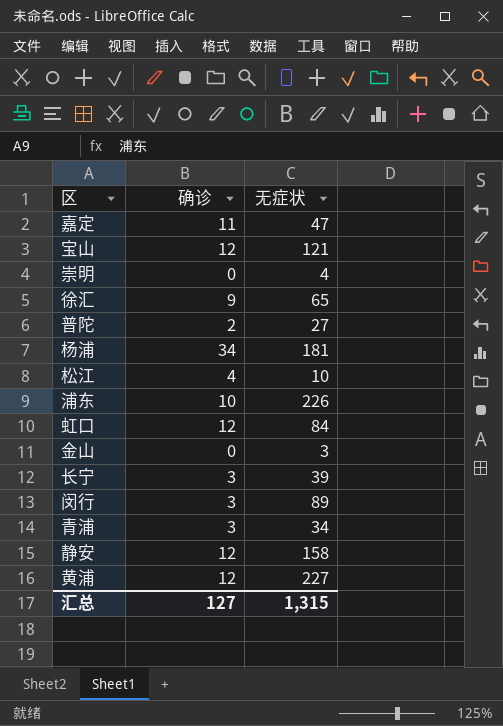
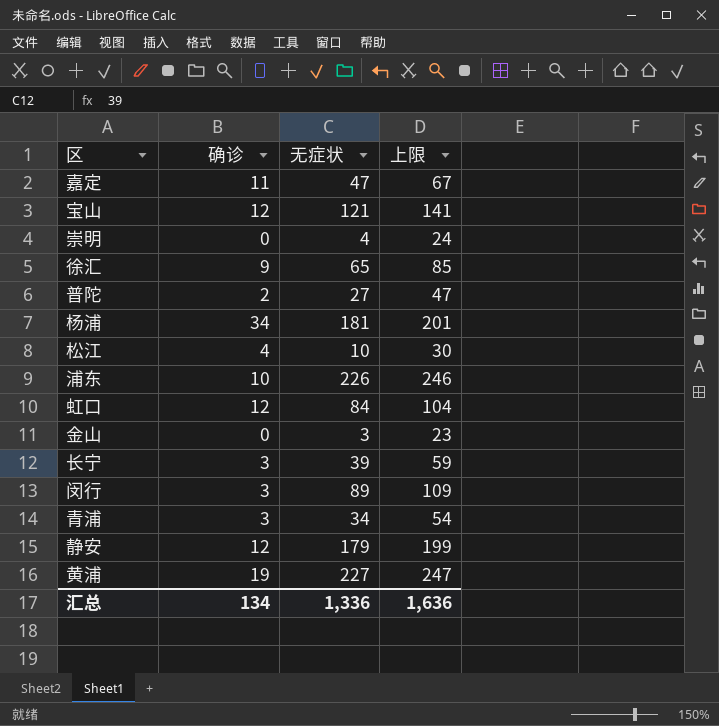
column 上限 | formula: none -> [无症状] + 20
静安 | 无症状: 158 -> 179
黄浦 | 确诊: 12 -> 19
汇总 | 确诊: 127 -> 134
汇总 | 无症状: 1,315 -> 1,336

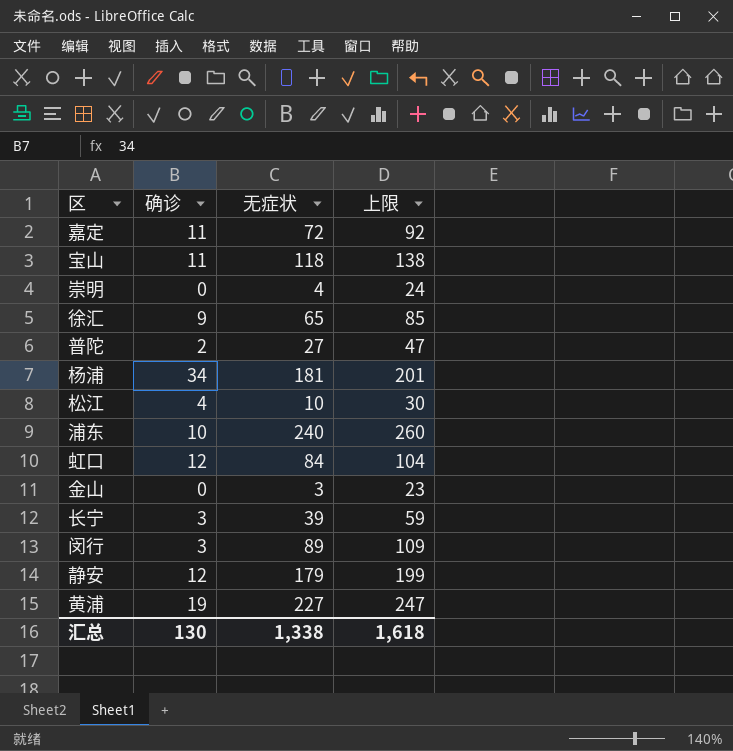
row 青浦: 3 | 34 | 54 -> none
嘉定 | 无症状: 47 -> 72
嘉定 | 上限: 67 -> 92
宝山 | 确诊: 12 -> 11
宝山 | 无症状: 121 -> 118
宝山 | 上限: 141 -> 138
浦东 | 无症状: 226 -> 240
浦东 | 上限: 246 -> 260
汇总 | 确诊: 134 -> 130
汇总 | 无症状: 1,336 -> 1,338
汇总 | 上限: 1,636 -> 1,618

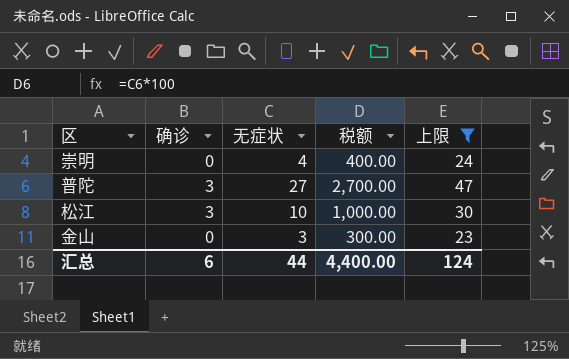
filter: none -> 上限 <= 47
column 税额 | formula: none -> [无症状] * 100
普陀 | 确诊: 2 -> 3
松江 | 确诊: 4 -> 3
汇总 | 确诊: 130 -> 6
汇总 | 无症状: 1,338 -> 44
汇总 | 上限: 1,618 -> 124

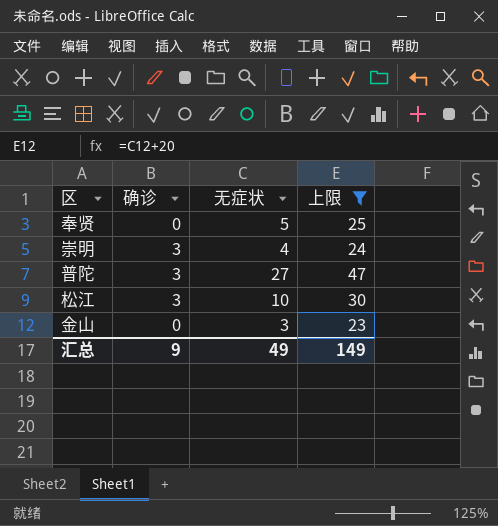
column 税额 | formula: [无症状] * 100 -> none
row 奉贤: none -> 0 | 5 | 25
崇明 | 确诊: 0 -> 3
汇总 | 确诊: 6 -> 9
汇总 | 无症状: 44 -> 49
汇总 | 上限: 124 -> 149

